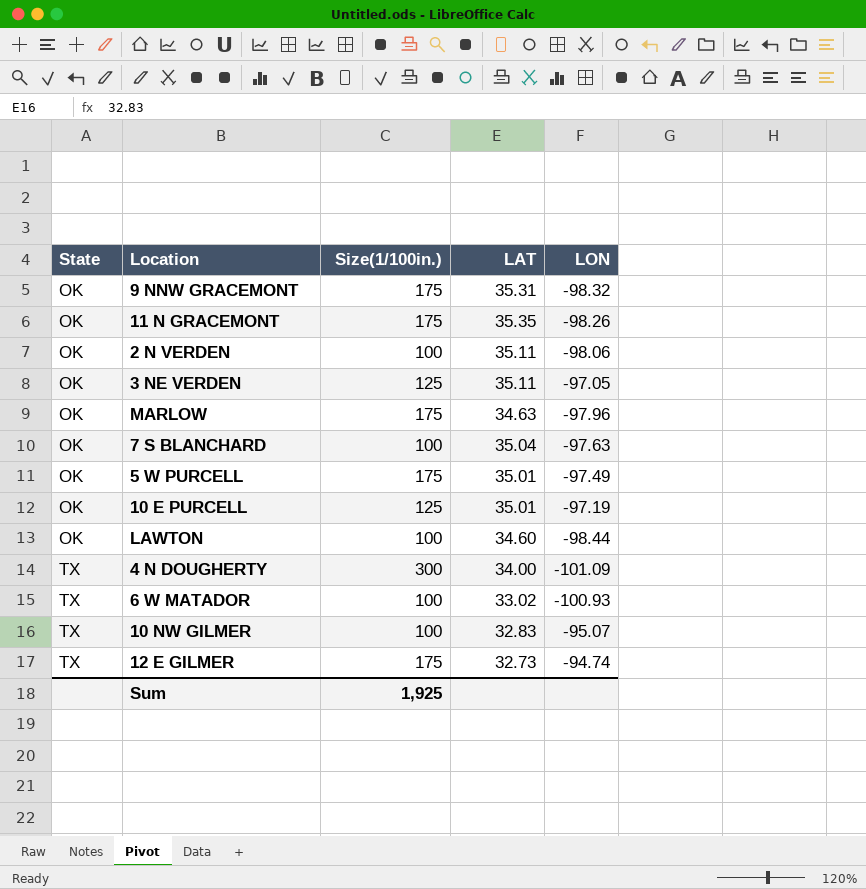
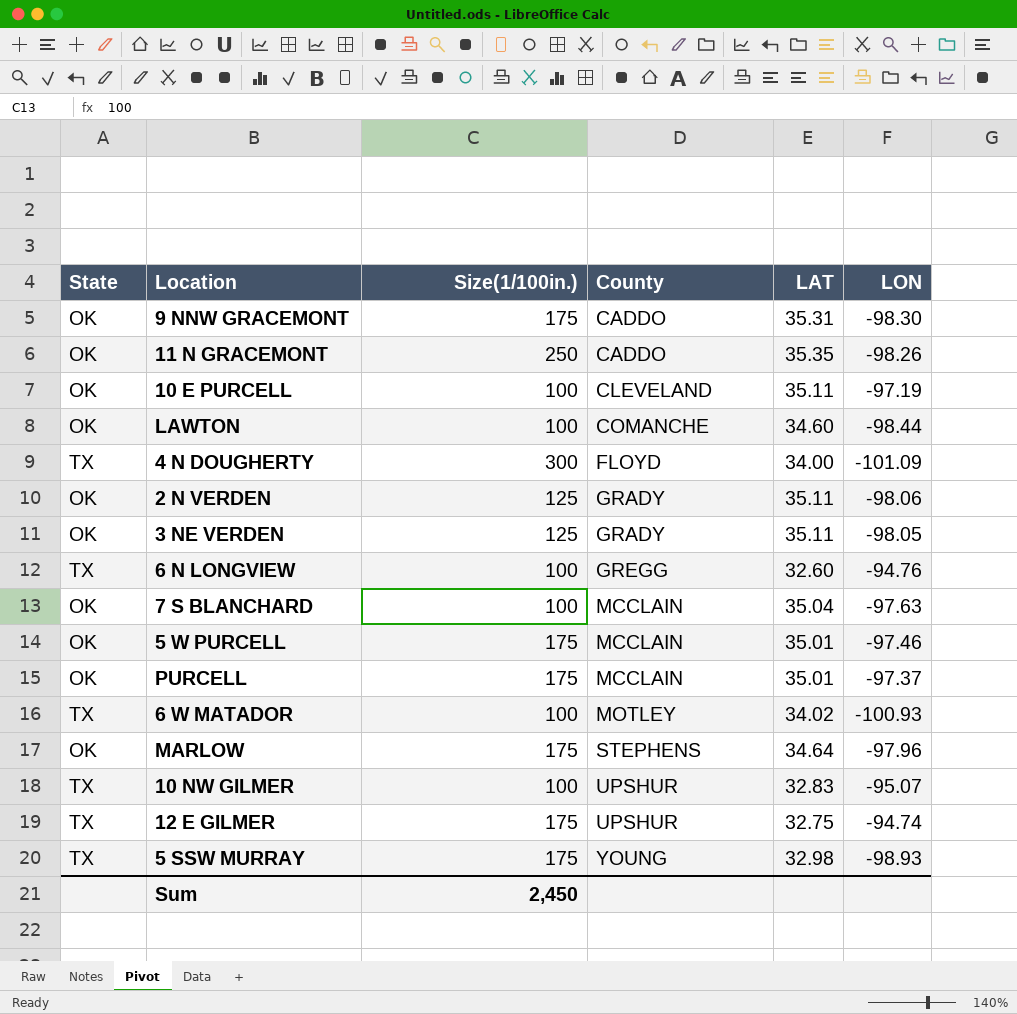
row order: State ascending -> County ascending
column County | position: none -> 4
9 NNW GRACEMONT | LON: -98.32 -> -98.30
11 N GRACEMONT | Size(1/100in.): 175 -> 250
10 E PURCELL | Size(1/100in.): 125 -> 100
10 E PURCELL | LAT: 35.01 -> 35.11
2 N VERDEN | Size(1/100in.): 100 -> 125
3 NE VERDEN | LON: -97.05 -> -98.05
row 6 N LONGVIEW: none -> TX | 100 | GREGG | 32.60 | -94.76
5 W PURCELL | LON: -97.49 -> -97.46
row PURCELL: none -> OK | 175 | MCCLAIN | 35.01 | -97.37
6 W MATADOR | LAT: 33.02 -> 34.02
MARLOW | LAT: 34.63 -> 34.64
12 E GILMER | LAT: 32.73 -> 32.75
row 5 SSW MURRAY: none -> TX | 175 | YOUNG | 32.98 | -98.93
Sum | Size(1/100in.): 1,925 -> 2,450

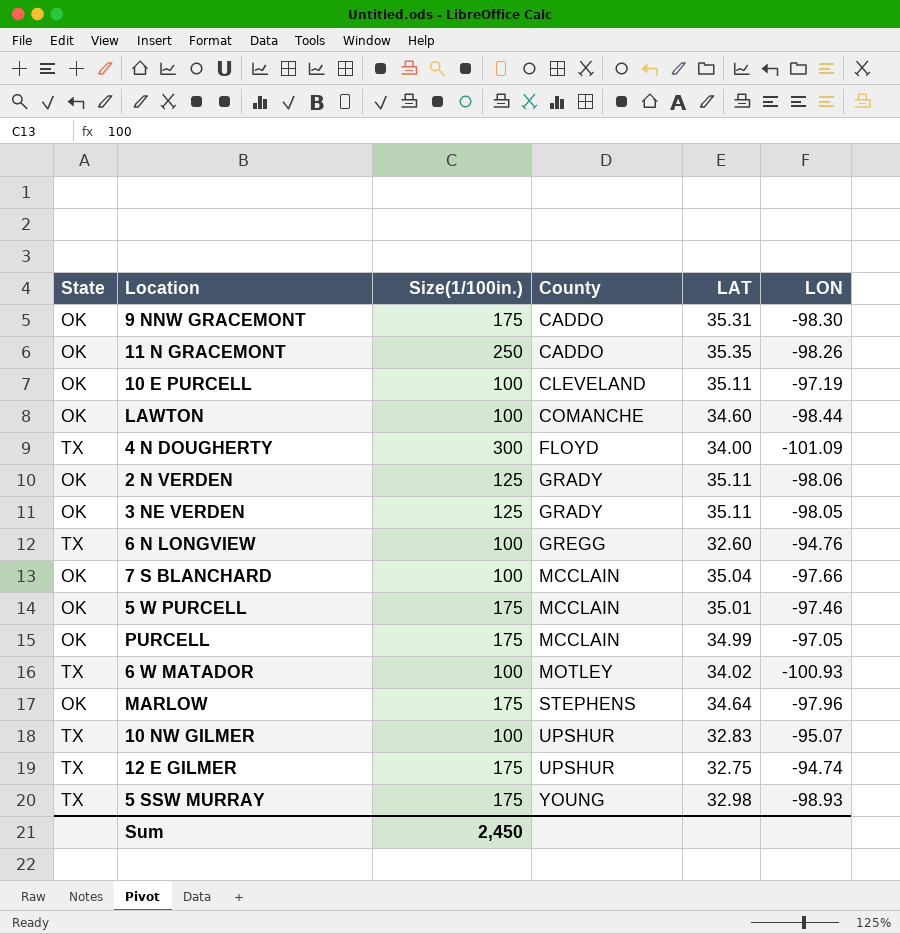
7 S BLANCHARD | LON: -97.63 -> -97.66
PURCELL | LAT: 35.01 -> 34.99
PURCELL | LON: -97.37 -> -97.05

